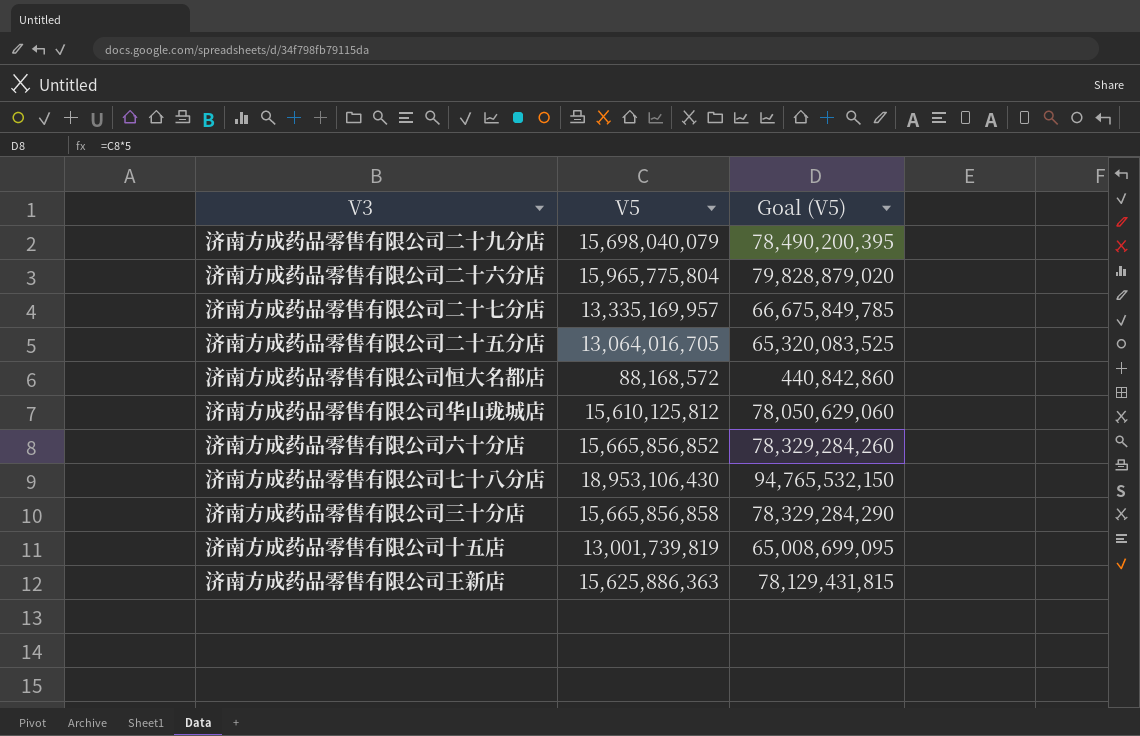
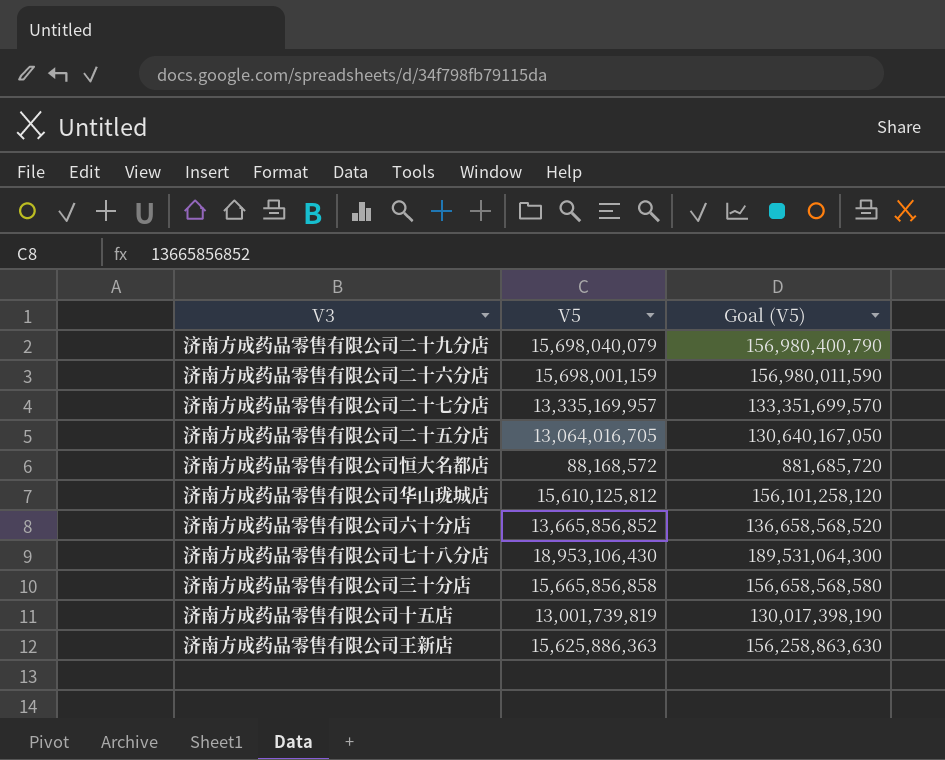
column Goal (V5) | formula: [V5] * 5 -> [V5] * 10
济南方成药品零售有限公司二十六分店 | V5: 15,965,775,804 -> 15,698,001,159
济南方成药品零售有限公司六十分店 | V5: 15,665,856,852 -> 13,665,856,852

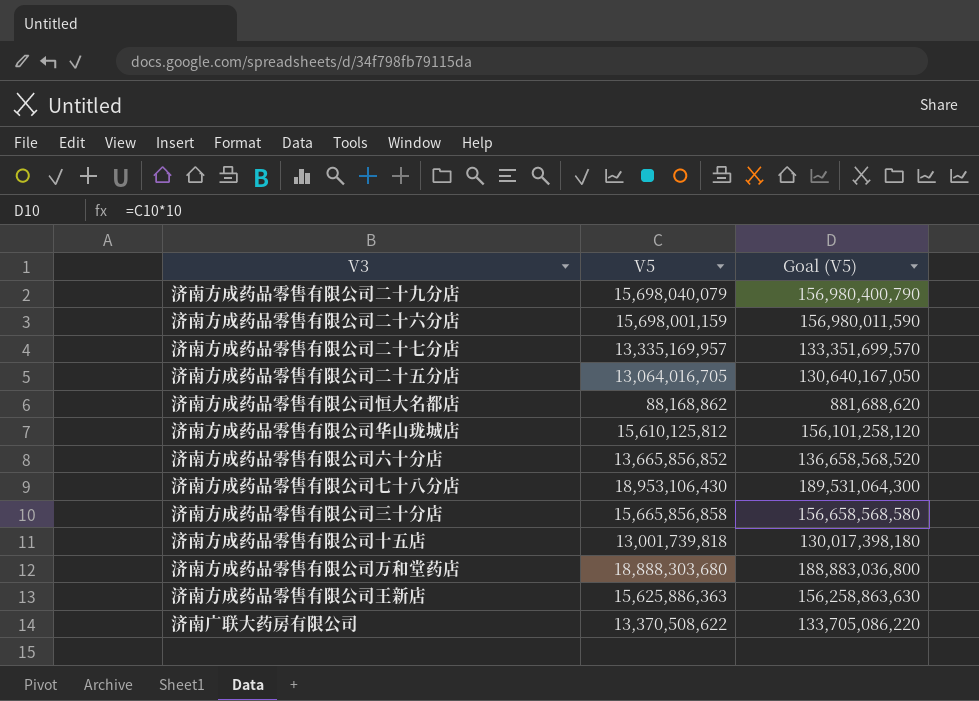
济南方成药品零售有限公司恒大名都店 | V5: 88,168,572 -> 88,168,862
济南方成药品零售有限公司恒大名都店 | Goal (V5): 881,685,720 -> 881,688,620
济南方成药品零售有限公司十五店 | V5: 13,001,739,819 -> 13,001,739,818
济南方成药品零售有限公司十五店 | Goal (V5): 130,017,398,190 -> 130,017,398,180
row 济南方成药品零售有限公司万和堂药店: none -> 18,888,303,680 | 188,883,036,800
row 济南广联大药房有限公司: none -> 13,370,508,622 | 133,705,086,220

